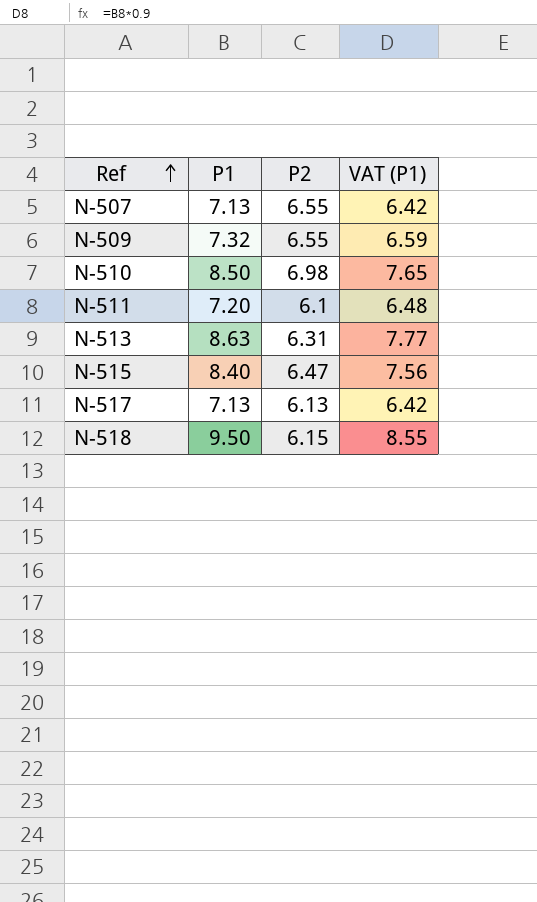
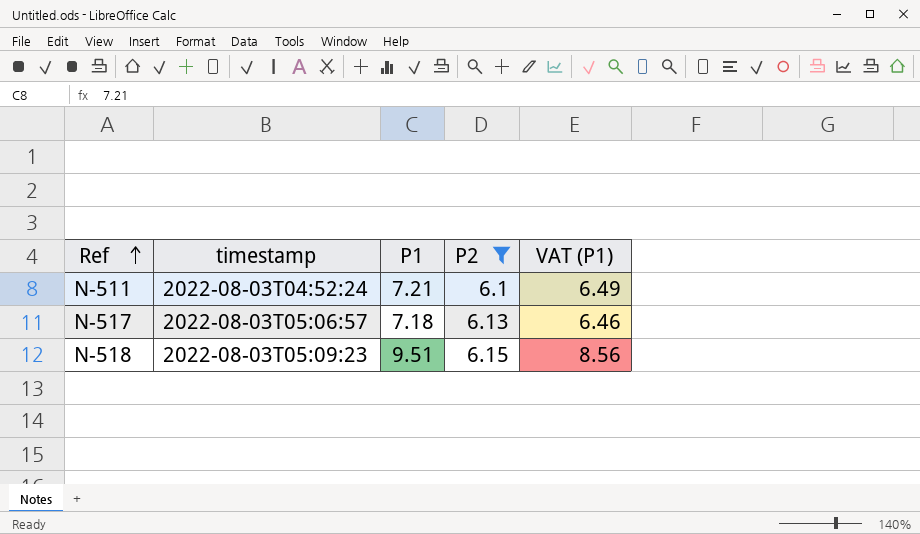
filter: none -> P2 <= 6.15
column timestamp | position: none -> 2
N-511 | P1: 7.20 -> 7.21
N-511 | VAT (P1): 6.48 -> 6.49
N-517 | P1: 7.13 -> 7.18
N-517 | VAT (P1): 6.42 -> 6.46
N-518 | P1: 9.50 -> 9.51
N-518 | VAT (P1): 8.55 -> 8.56

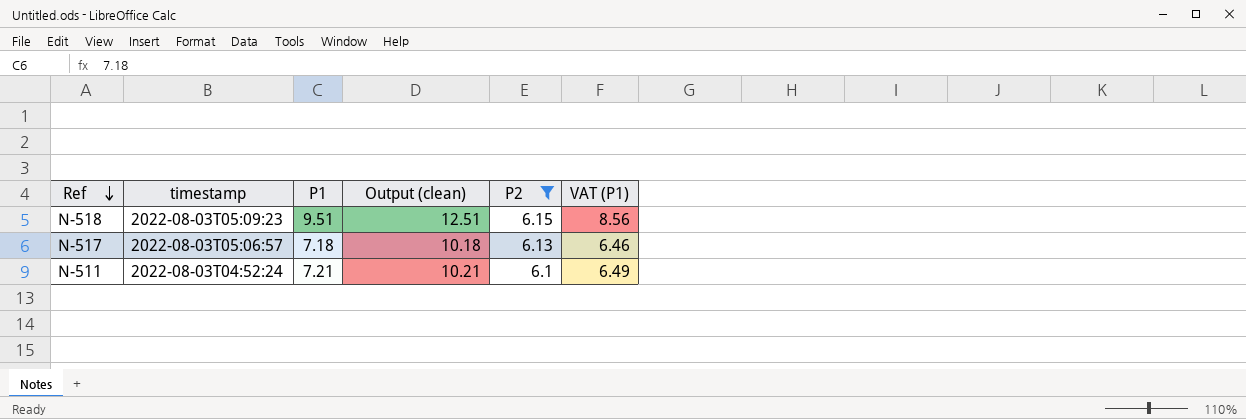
row order: Ref ascending -> Ref descending
column Output (clean) | formula: none -> [P1] + 3

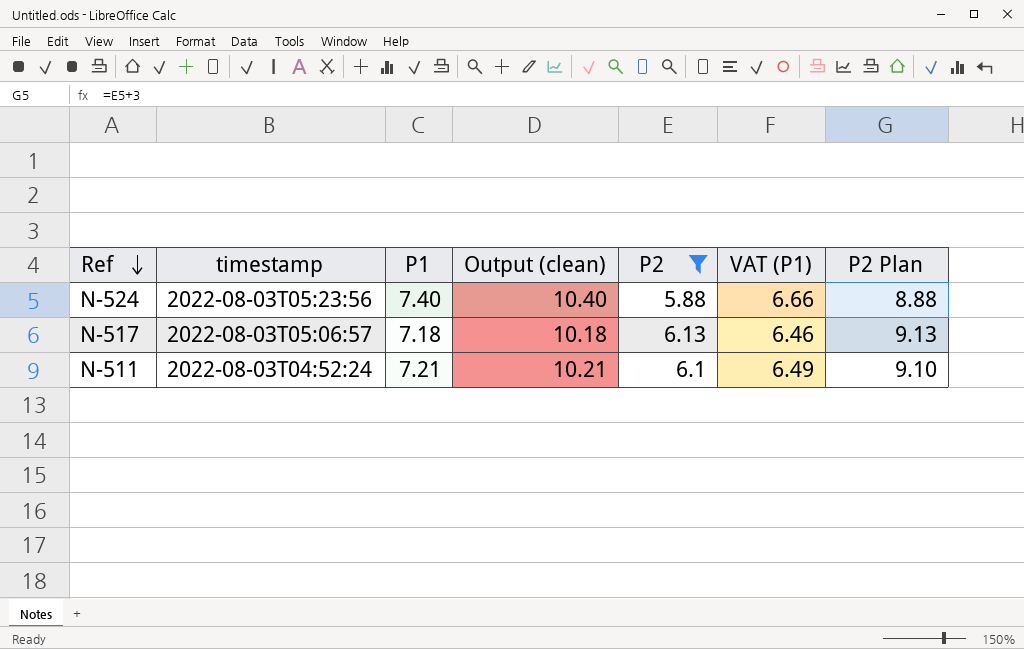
column P2 Plan | formula: none -> [P2] + 3
row N-518: 2022-08-03T05:09:23 | 9.51 | 12.51 | 6.15 | 8.56 -> none
row N-524: none -> 2022-08-03T05:23:56 | 7.40 | 10.40 | 5.88 | 6.66 | 8.88

